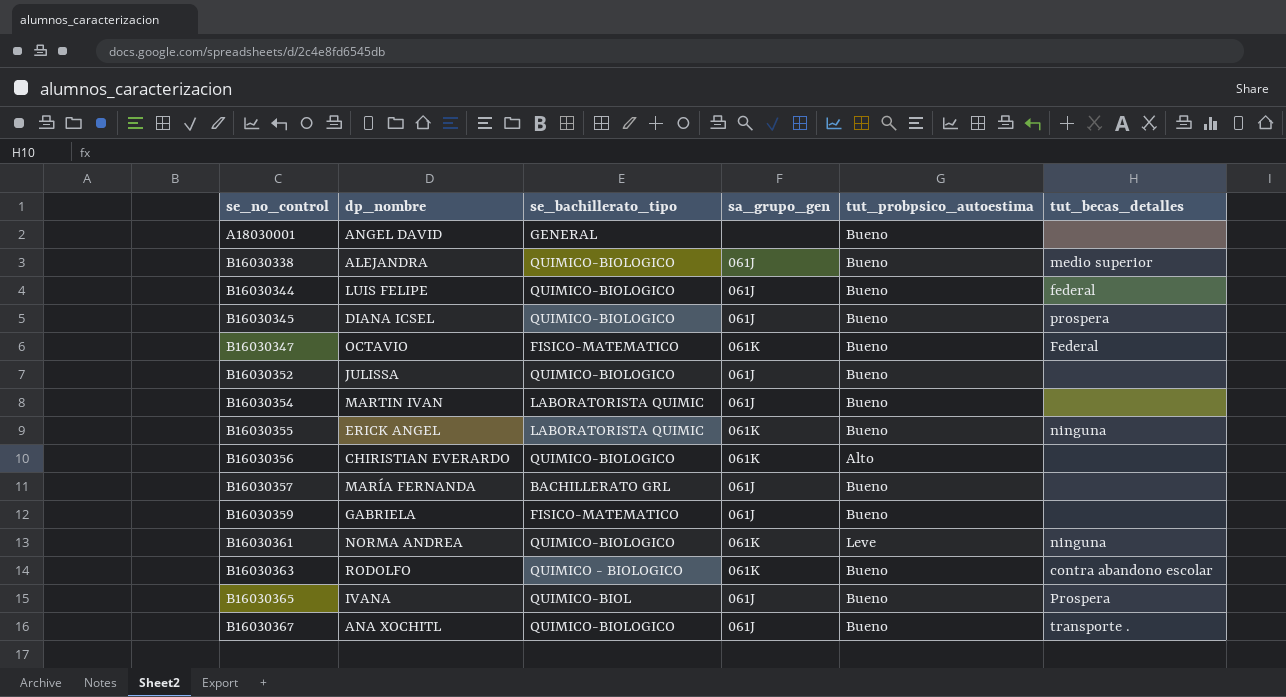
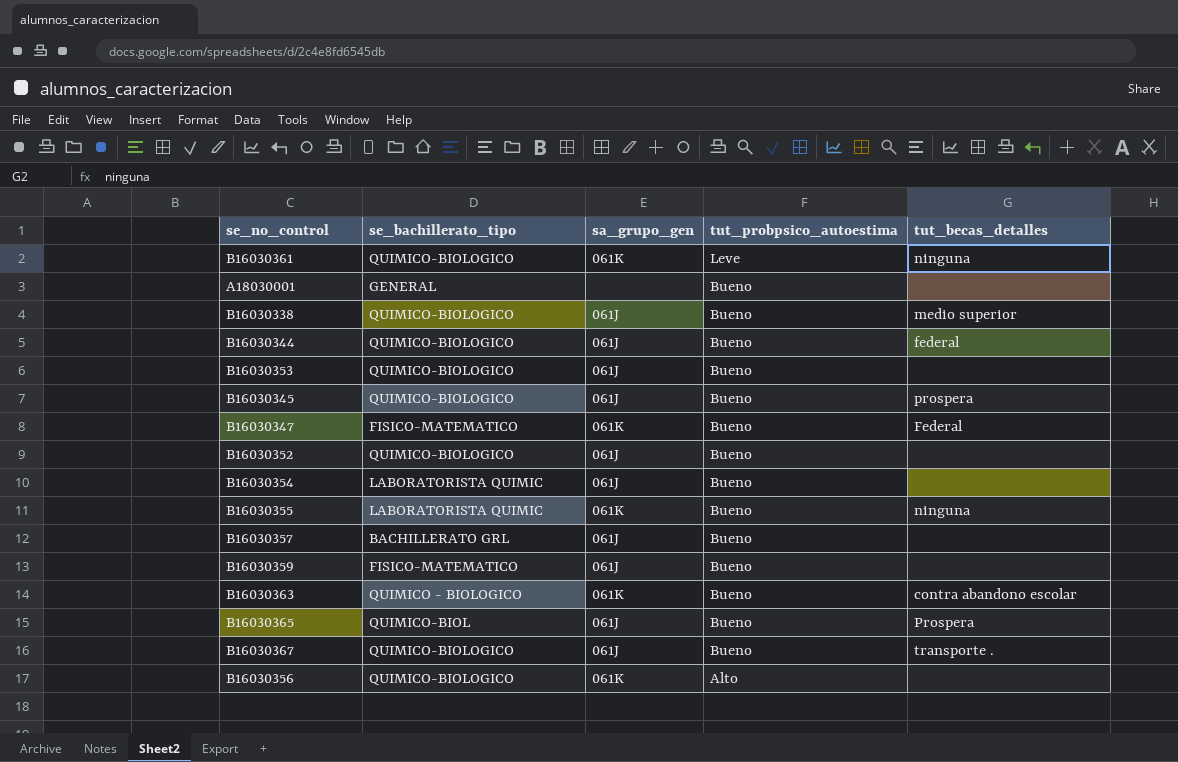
row order: se_no_control ascending -> tut_probpsico_autoestima descending
column dp_nombre | position: 2 -> none
row B16030353: none -> QUIMICO-BIOLOGICO | 061J | Bueno | none

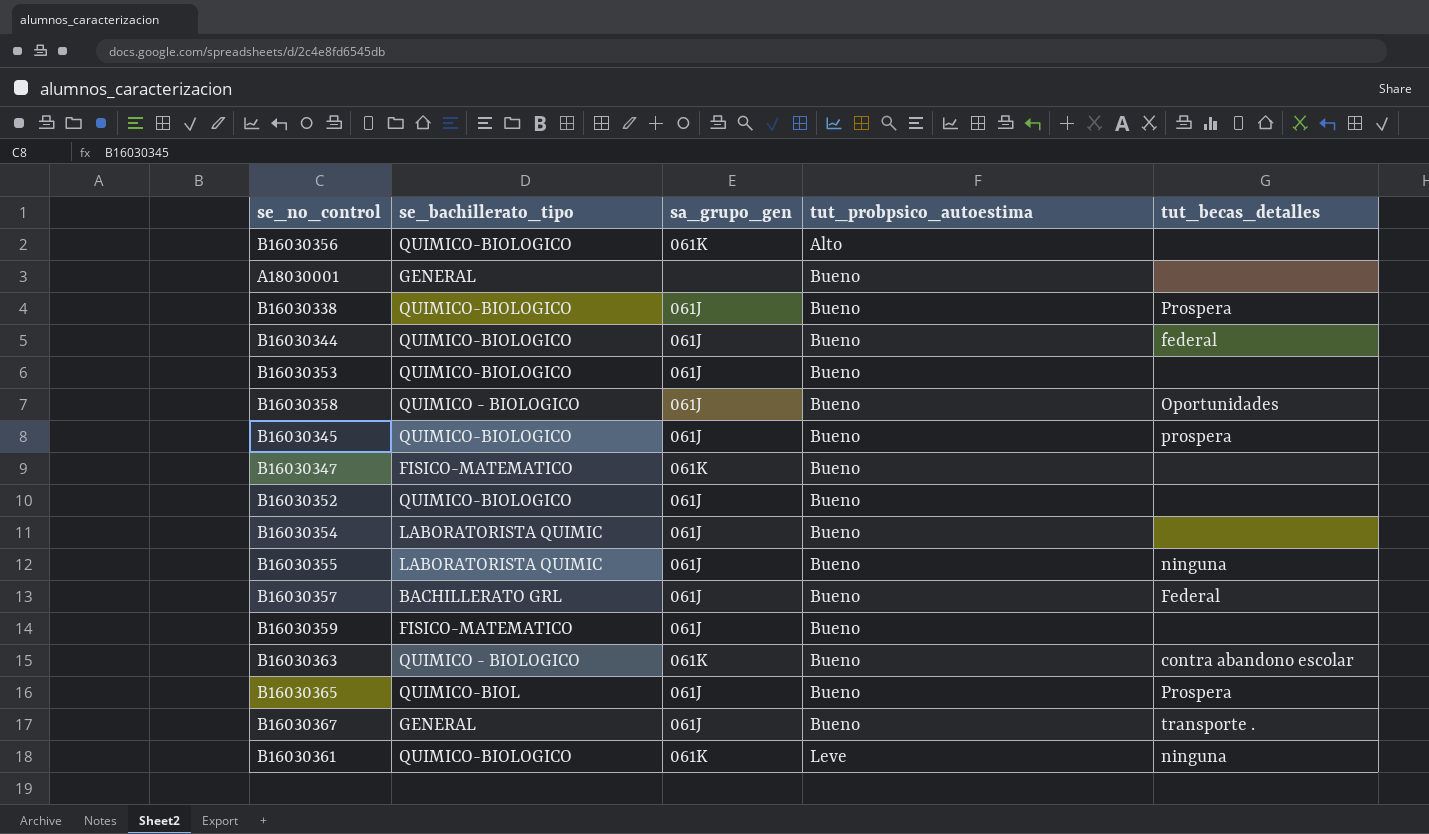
row order: tut_probpsico_autoestima descending -> tut_probpsico_autoestima ascending
B16030338 | tut_becas_detalles: medio superior -> Prospera
row B16030358: none -> QUIMICO - BIOLOGICO | 061J | Bueno | Oportunidades
B16030347 | tut_becas_detalles: Federal -> none
B16030355 | sa_grupo_gen: 061K -> 061J
B16030357 | tut_becas_detalles: none -> Federal
B16030367 | se_bachillerato_tipo: QUIMICO-BIOLOGICO -> GENERAL

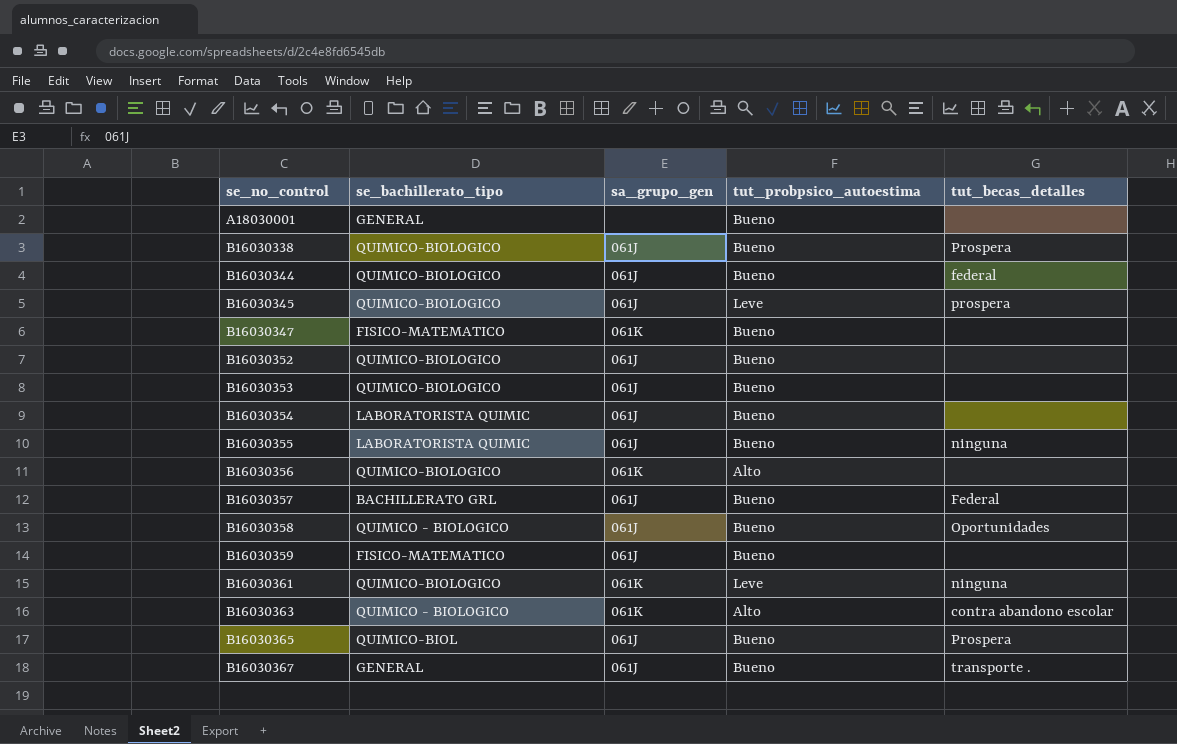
row order: tut_probpsico_autoestima ascending -> se_no_control ascending
B16030345 | tut_probpsico_autoestima: Bueno -> Leve
B16030363 | tut_probpsico_autoestima: Bueno -> Alto

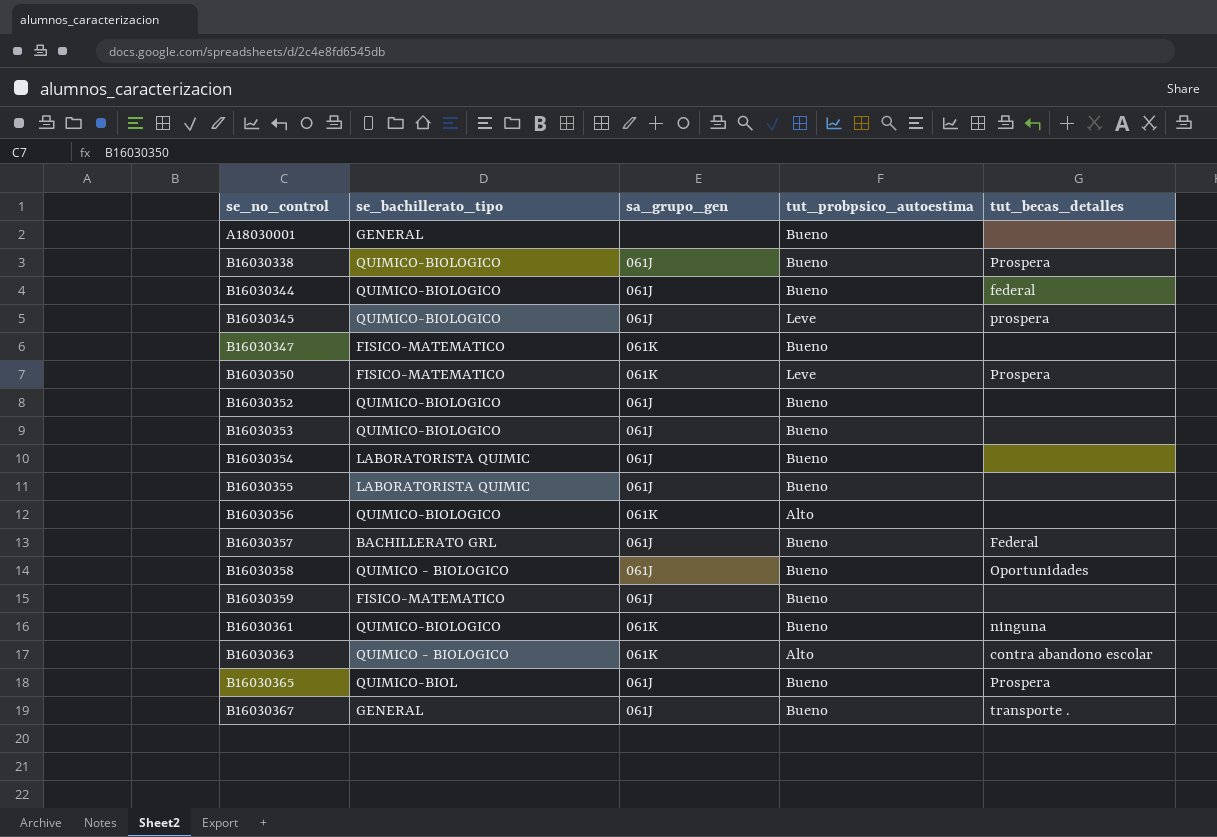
row B16030350: none -> FISICO-MATEMATICO | 061K | Leve | Prospera
B16030355 | tut_becas_detalles: ninguna -> none
B16030361 | tut_probpsico_autoestima: Leve -> Bueno

